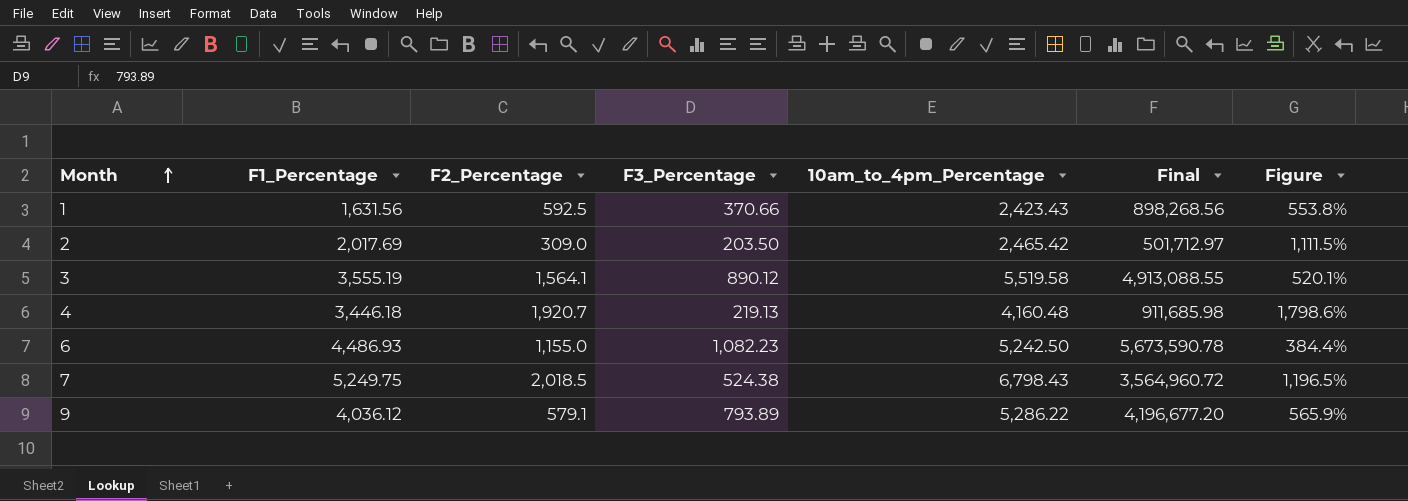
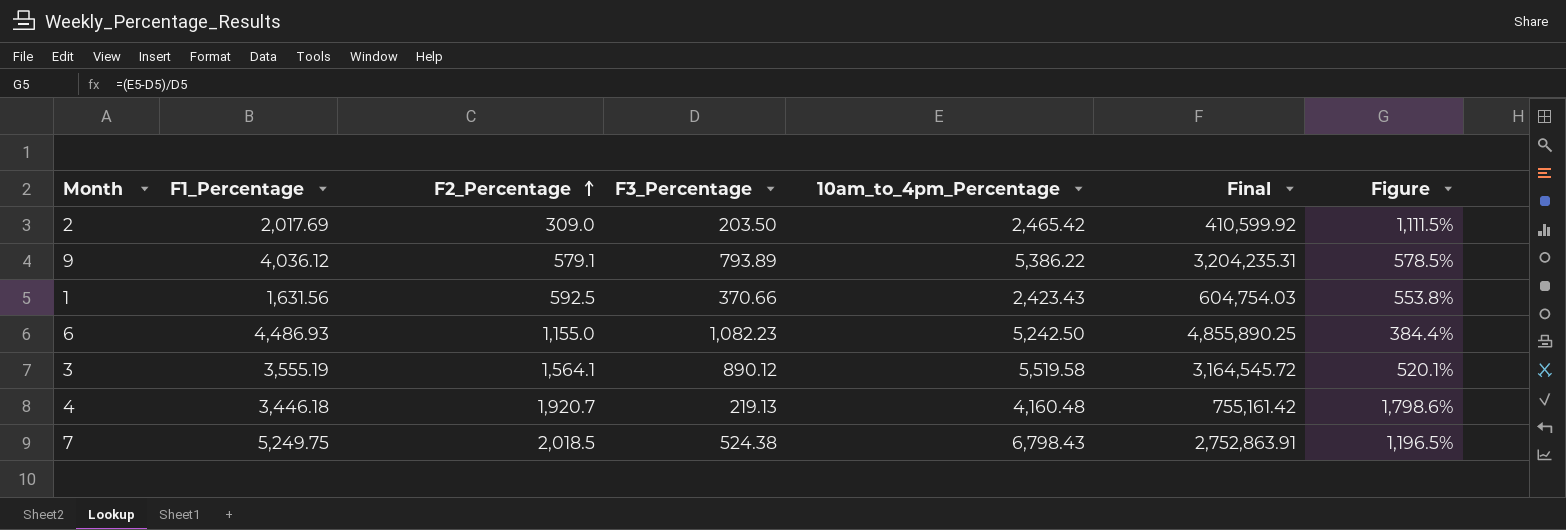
row order: Month ascending -> F2_Percentage ascending
column Final | formula: [F3_Percentage] * [10am_to_4pm_Percentage] -> [F1_Percentage] * [F3_Percentage]
9 | 10am_to_4pm_Percentage: 5,286.22 -> 5,386.22
9 | Figure: 565.9% -> 578.5%

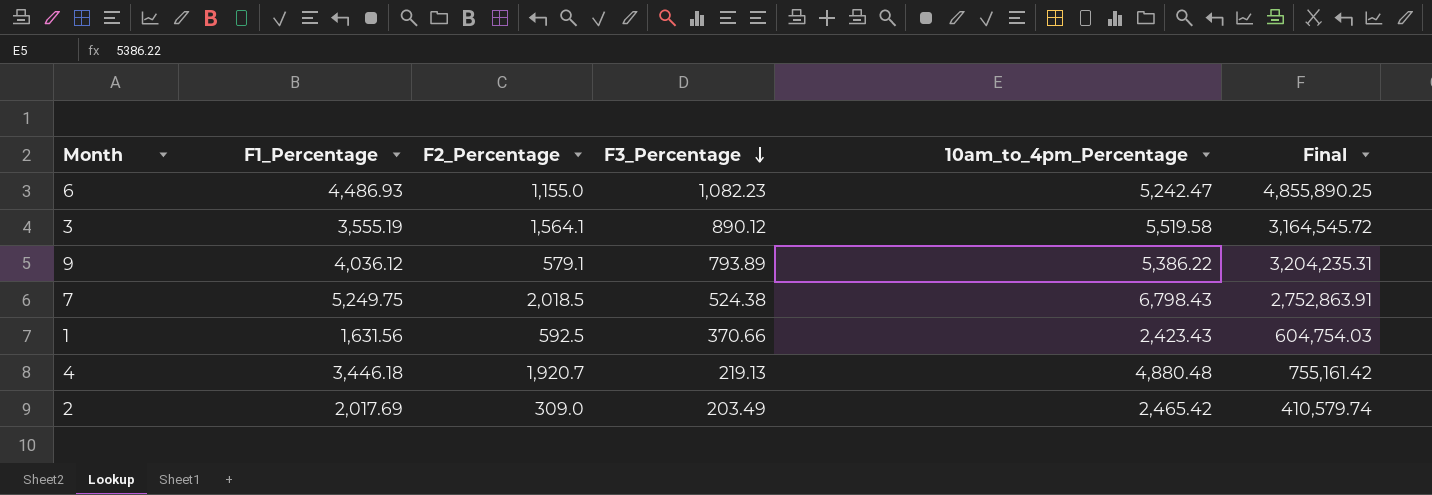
row order: F2_Percentage ascending -> F3_Percentage descending
column Figure | formula: ([10am_to_4pm_Percentage] - [F3_Percentage]) / [F3_Percentage] -> none
6 | 10am_to_4pm_Percentage: 5,242.50 -> 5,242.47
4 | 10am_to_4pm_Percentage: 4,160.48 -> 4,880.48
2 | F3_Percentage: 203.50 -> 203.49
2 | Final: 410,599.92 -> 410,579.74

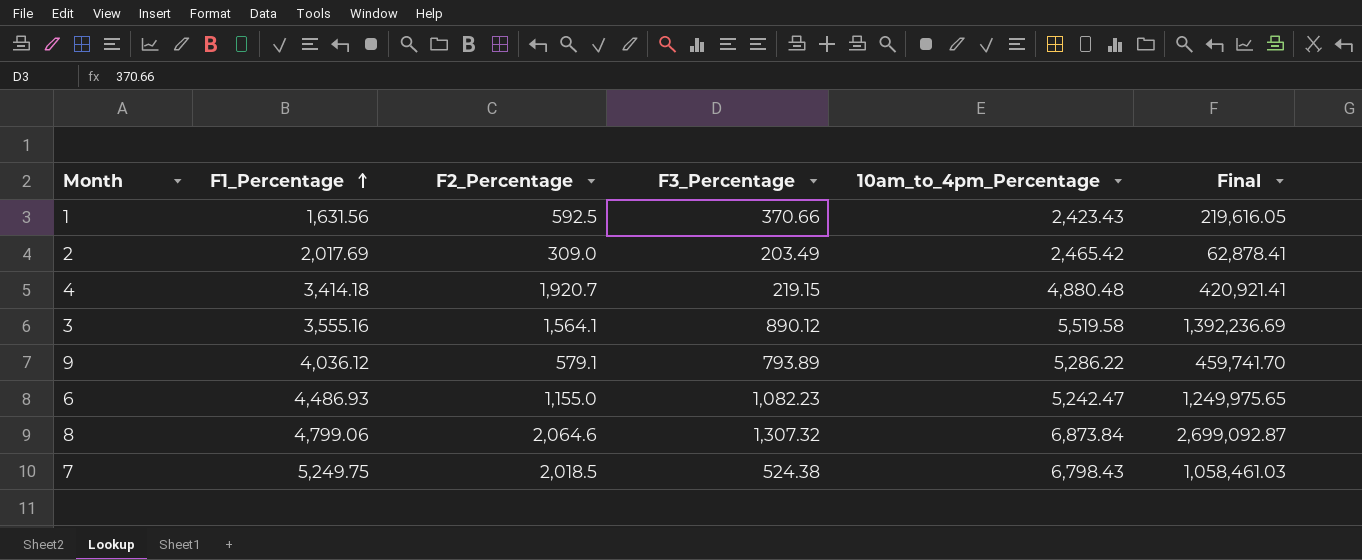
row order: F3_Percentage descending -> F1_Percentage ascending
column Final | formula: [F1_Percentage] * [F3_Percentage] -> [F2_Percentage] * [F3_Percentage]
4 | F1_Percentage: 3,446.18 -> 3,414.18
4 | F3_Percentage: 219.13 -> 219.15
3 | F1_Percentage: 3,555.19 -> 3,555.16
9 | 10am_to_4pm_Percentage: 5,386.22 -> 5,286.22
row 8: none -> 4,799.06 | 2,064.6 | 1,307.32 | 6,873.84 | 2,699,092.87

